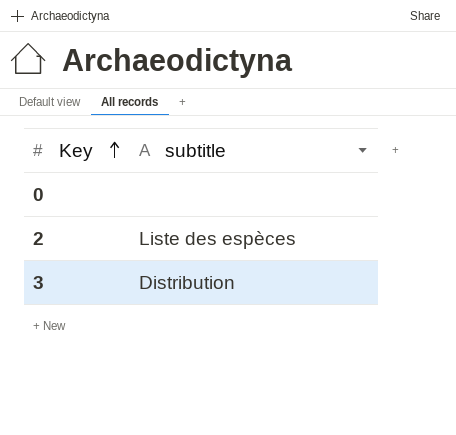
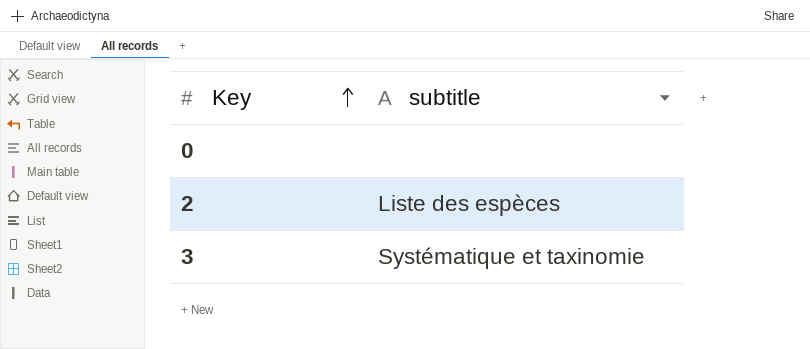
3 | subtitle: Distribution -> Systématique et taxinomie

